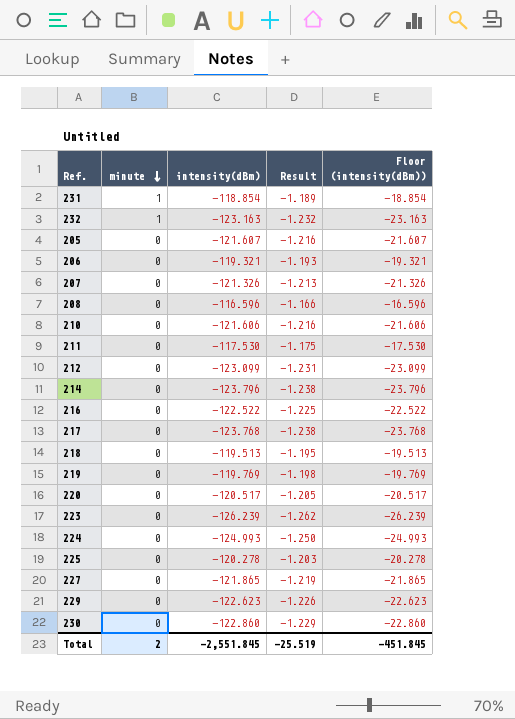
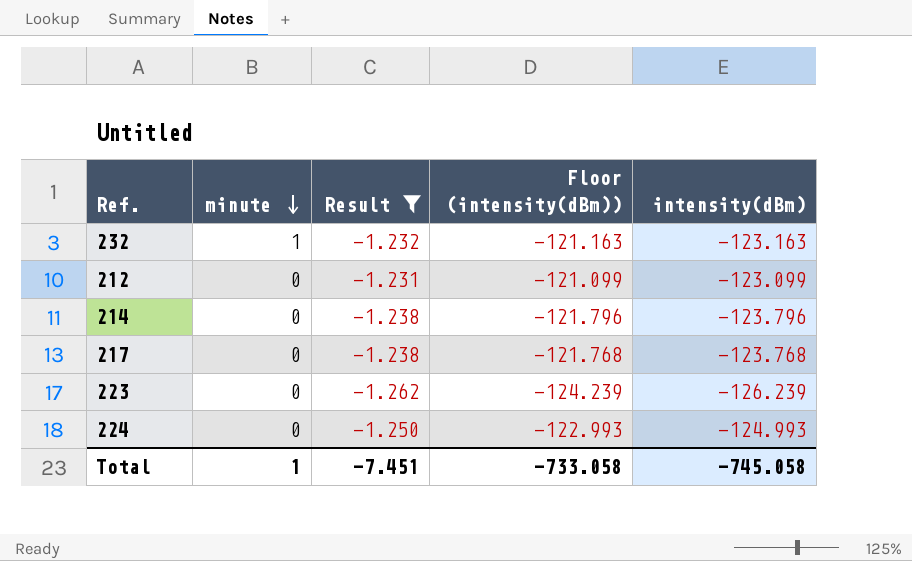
filter: none -> Result <= -1.231
column Floor (intensity(dBm)) | formula: [intensity(dBm)] + 100 -> [intensity(dBm)] + 2
column intensity(dBm) | position: 3 -> 5
Total | minute: 2 -> 1
Total | Result: -25.519 -> -7.451
Total | Floor (intensity(dBm)): -451.845 -> -733.058
Total | intensity(dBm): -2,551.845 -> -745.058

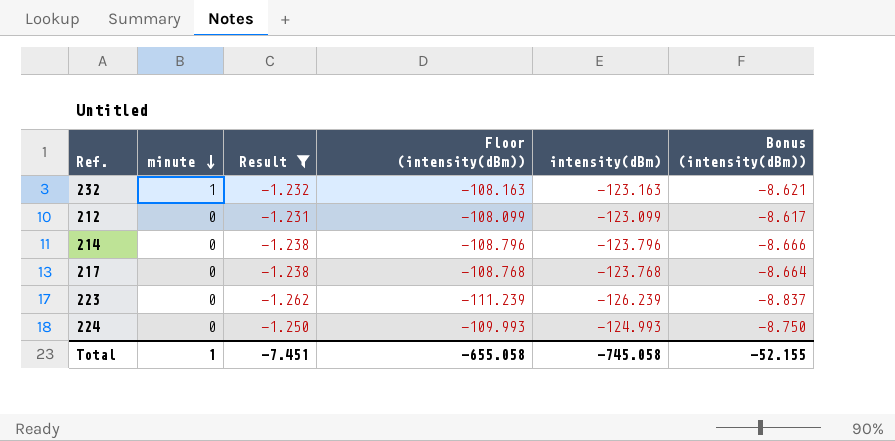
column Floor (intensity(dBm)) | formula: [intensity(dBm)] + 2 -> [intensity(dBm)] + 15
column Bonus (intensity(dBm)) | formula: none -> [intensity(dBm)] * 0.07
Total | Floor (intensity(dBm)): -733.058 -> -655.058

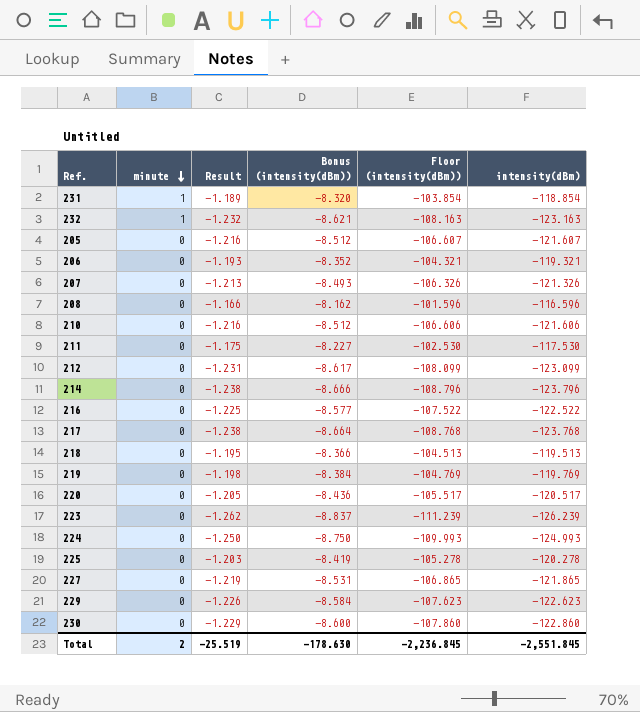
filter: Result <= -1.231 -> none
column Bonus (intensity(dBm)) | position: 6 -> 4
Total | minute: 1 -> 2
Total | Result: -7.451 -> -25.519
Total | Bonus (intensity(dBm)): -52.155 -> -178.630
Total | Floor (intensity(dBm)): -655.058 -> -2,236.845
Total | intensity(dBm): -745.058 -> -2,551.845

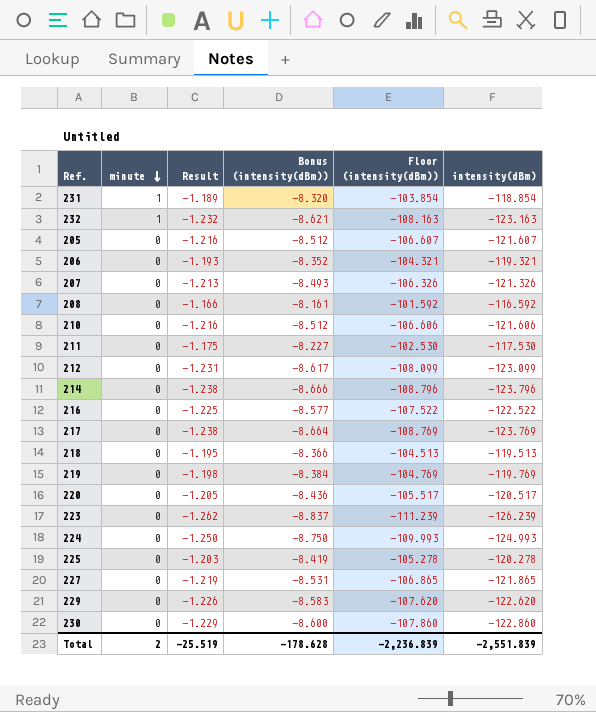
208 | Bonus (intensity(dBm)): -8.162 -> -8.161
208 | Floor (intensity(dBm)): -101.596 -> -101.592
208 | intensity(dBm): -116.596 -> -116.592
217 | Floor (intensity(dBm)): -108.768 -> -108.769
217 | intensity(dBm): -123.768 -> -123.769
229 | Bonus (intensity(dBm)): -8.584 -> -8.583
229 | Floor (intensity(dBm)): -107.623 -> -107.620
229 | intensity(dBm): -122.623 -> -122.620
Total | Bonus (intensity(dBm)): -178.630 -> -178.628
Total | Floor (intensity(dBm)): -2,236.845 -> -2,236.839
Total | intensity(dBm): -2,551.845 -> -2,551.839

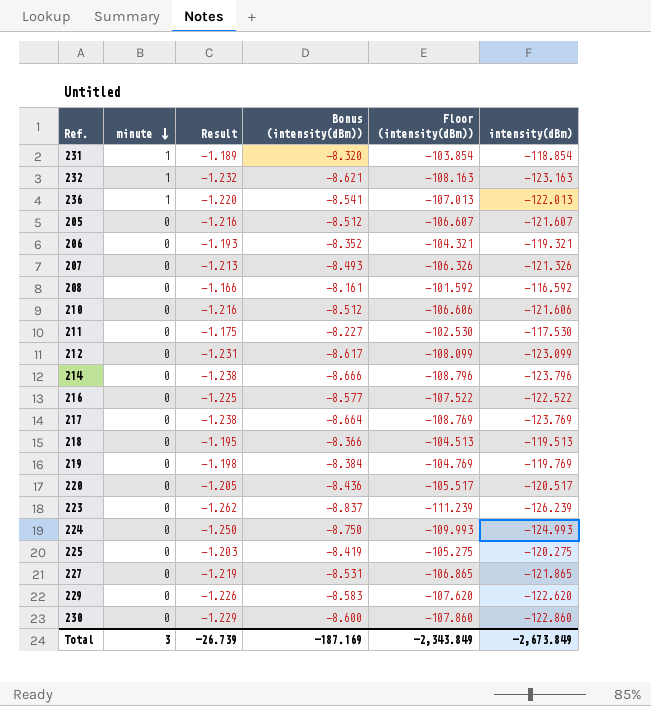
row 236: none -> 1 | -1.220 | -8.541 | -107.013 | -122.013
225 | Floor (intensity(dBm)): -105.278 -> -105.275
225 | intensity(dBm): -120.278 -> -120.275
Total | minute: 2 -> 3
Total | Result: -25.519 -> -26.739
Total | Bonus (intensity(dBm)): -178.628 -> -187.169
Total | Floor (intensity(dBm)): -2,236.839 -> -2,343.849
Total | intensity(dBm): -2,551.839 -> -2,673.849

